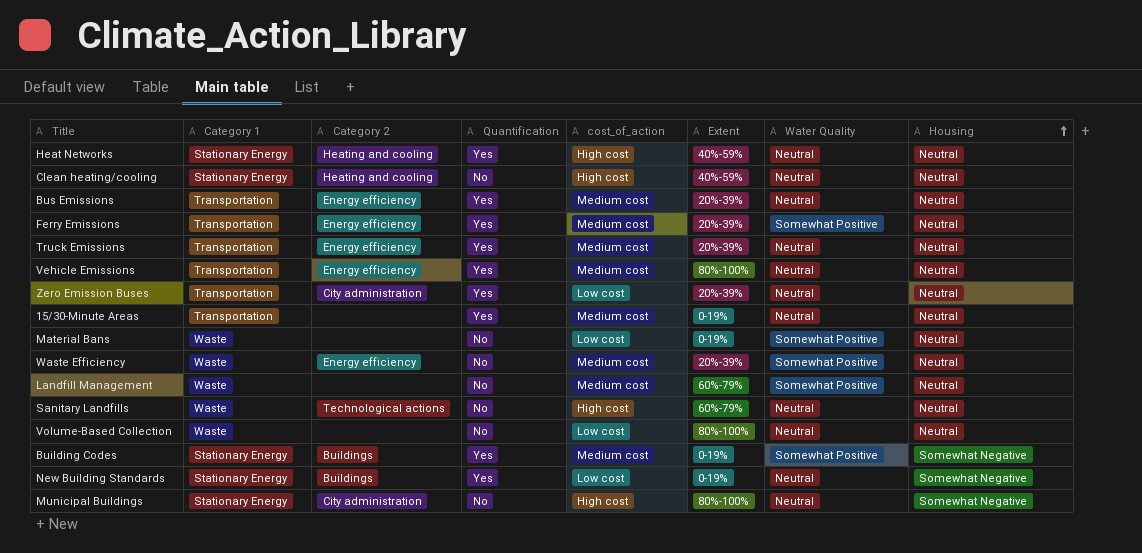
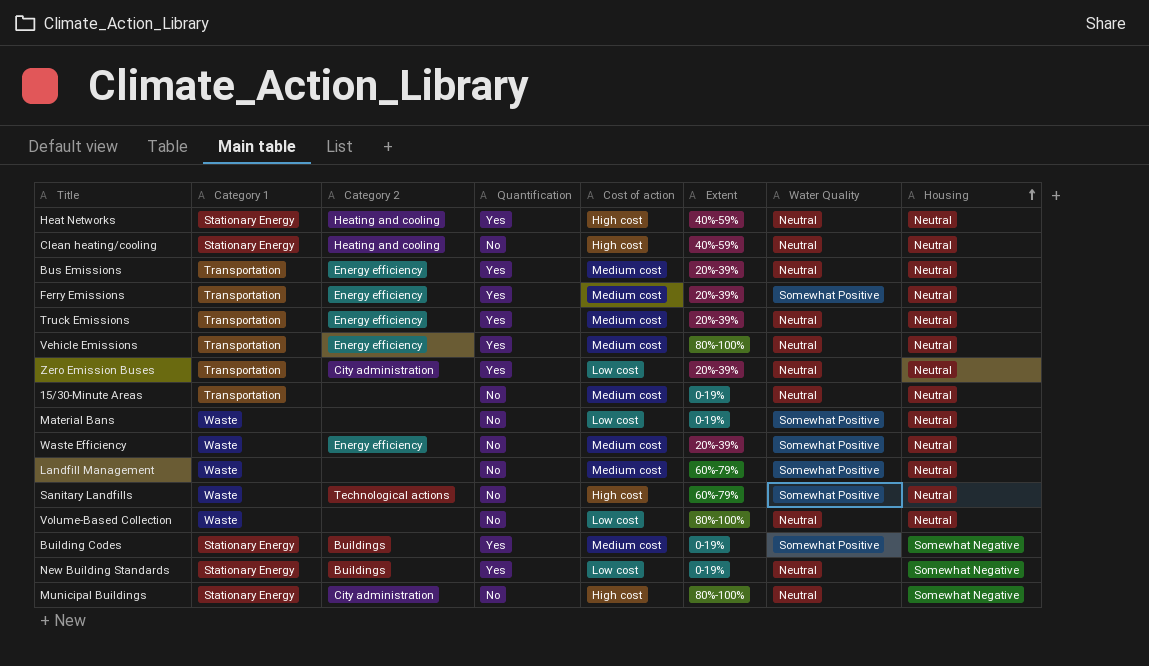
column name: cost_of_action -> Cost of action
15/30-Minute Areas | Quantification: Yes -> No
Sanitary Landfills | Water Quality: Neutral -> Somewhat Positive

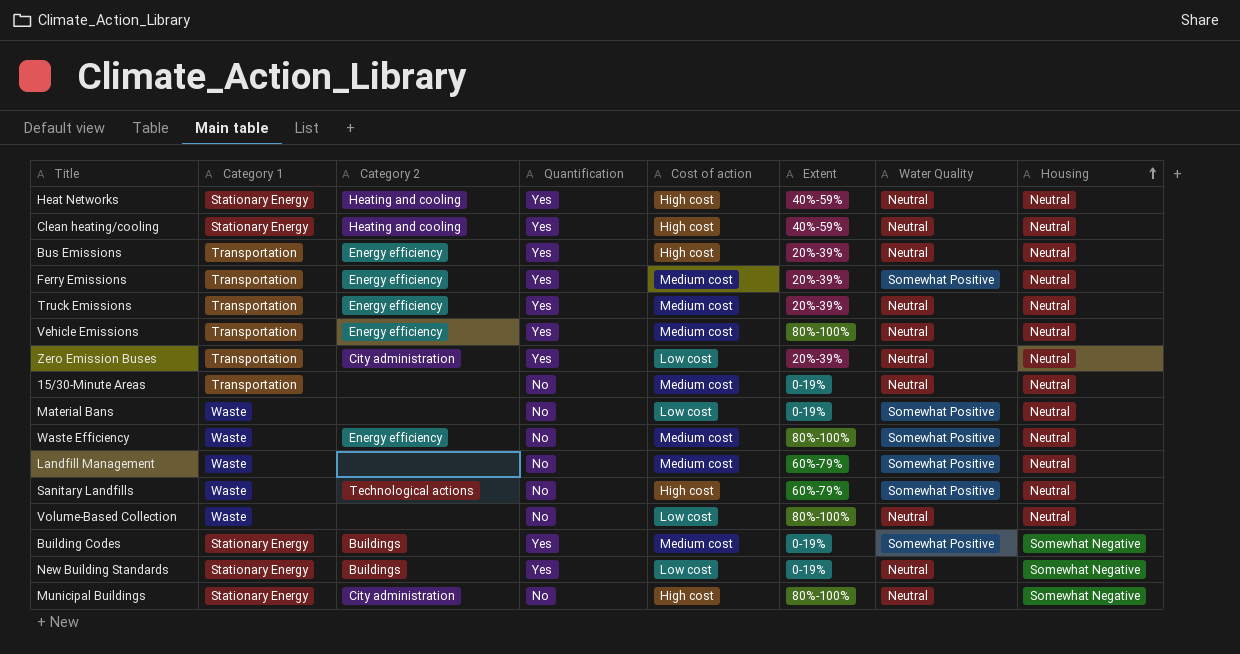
Clean heating/cooling | Quantification: No -> Yes
Bus Emissions | Cost of action: Medium cost -> High cost
Waste Efficiency | Extent: 20%-39% -> 80%-100%

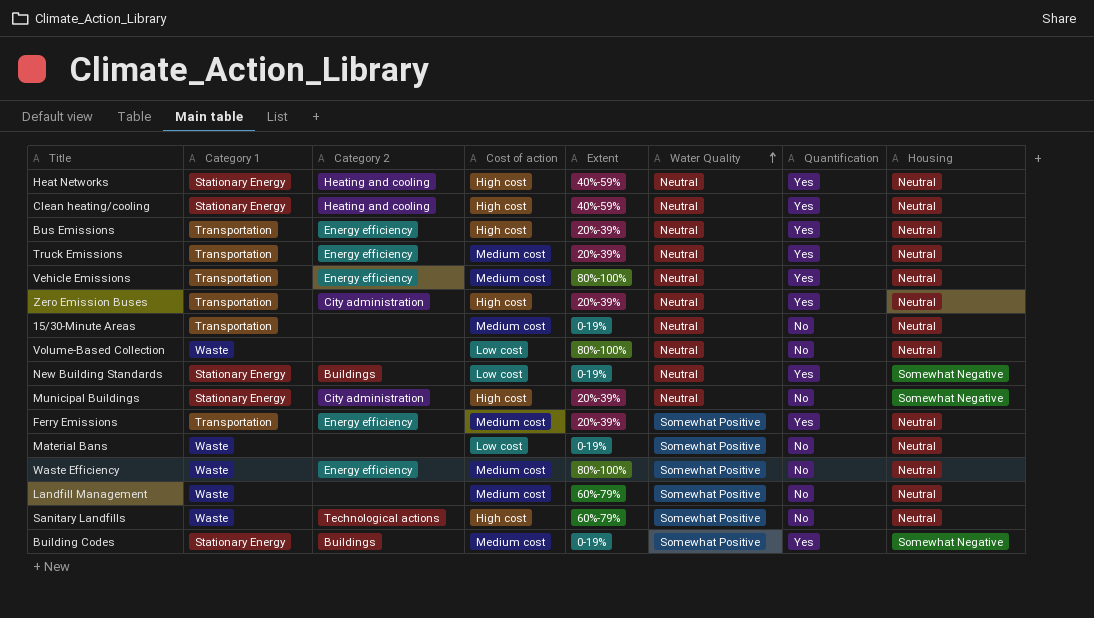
row order: Housing ascending -> Water Quality ascending
column Quantification | position: 4 -> 7
Zero Emission Buses | Cost of action: Low cost -> High cost
Municipal Buildings | Extent: 80%-100% -> 20%-39%

